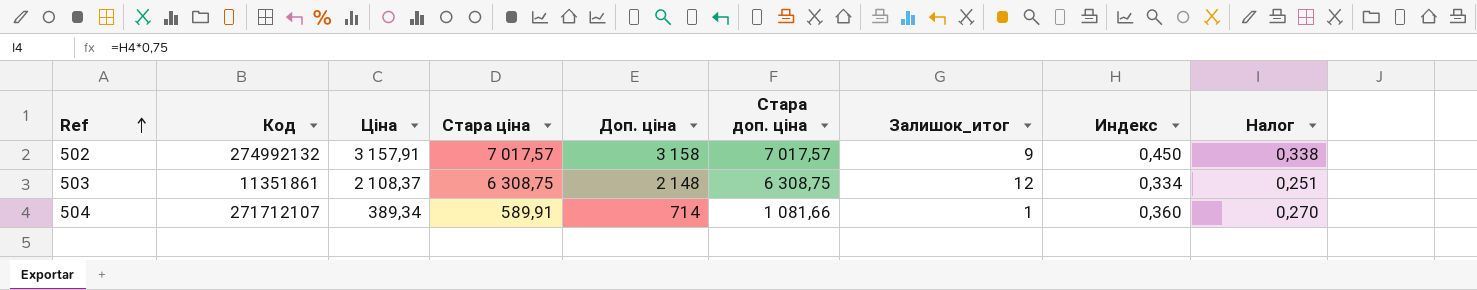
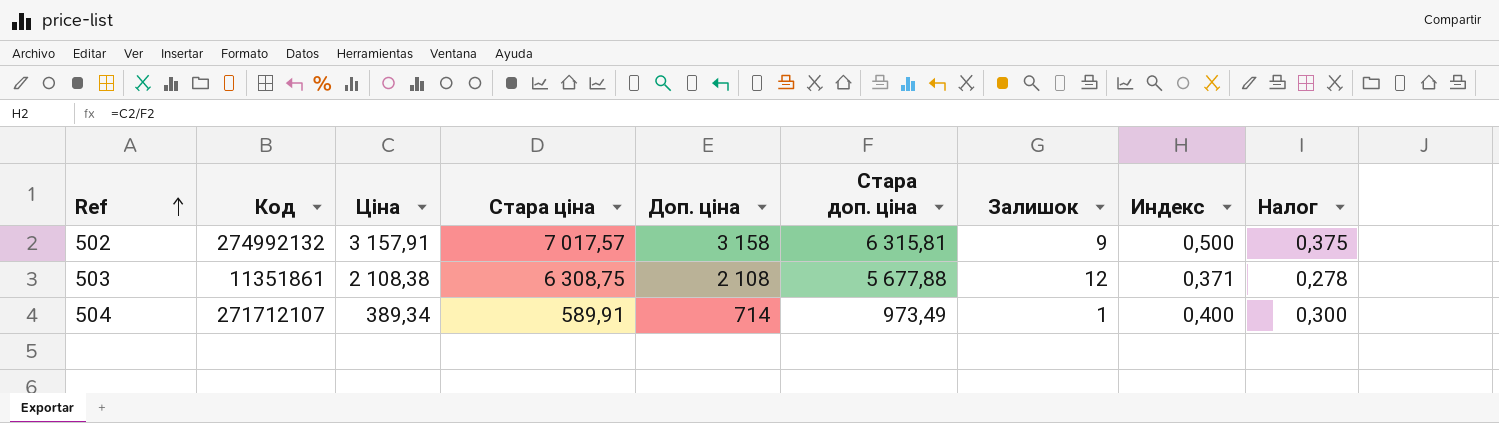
column name: Залишок_итог -> Залишок
502 | Стара доп. ціна: 7 017,57 -> 6 315,81
502 | Индекс: 0,450 -> 0,500
502 | Налог: 0,338 -> 0,375
503 | Ціна: 2 108,37 -> 2 108,38
503 | Доп. ціна: 2 148 -> 2 108
503 | Стара доп. ціна: 6 308,75 -> 5 677,88
503 | Индекс: 0,334 -> 0,371
503 | Налог: 0,251 -> 0,278
504 | Стара доп. ціна: 1 081,66 -> 973,49
504 | Индекс: 0,360 -> 0,400
504 | Налог: 0,270 -> 0,300

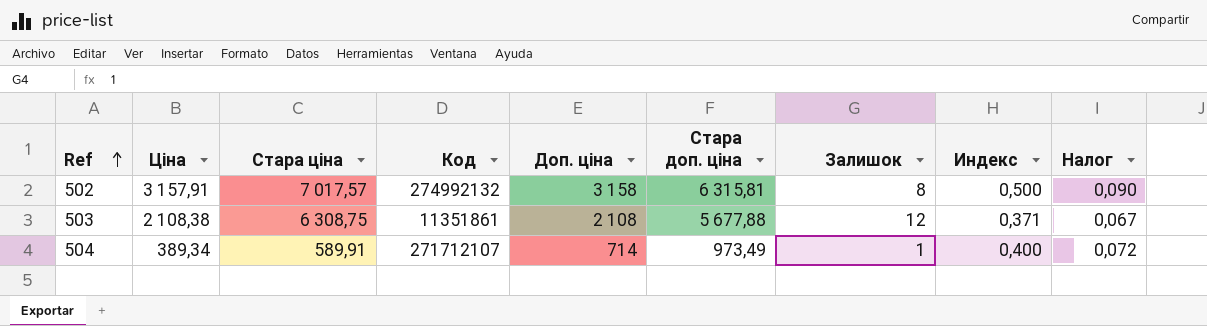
column Код | position: 2 -> 4
column Налог | formula: [Индекс] * 0,75 -> [Индекс] * 0,18
502 | Залишок: 9 -> 8

